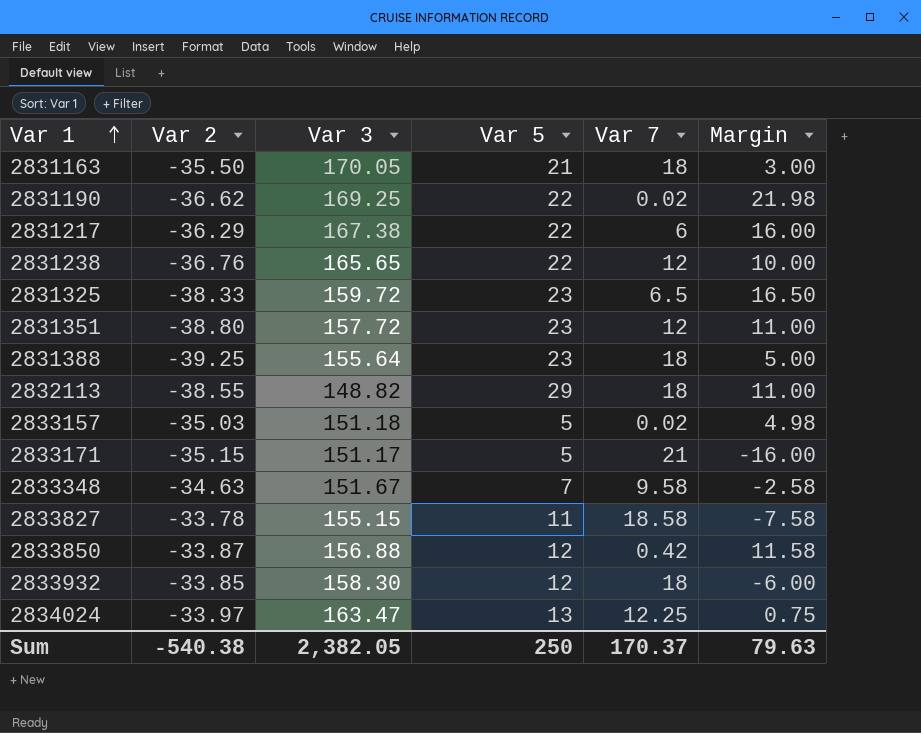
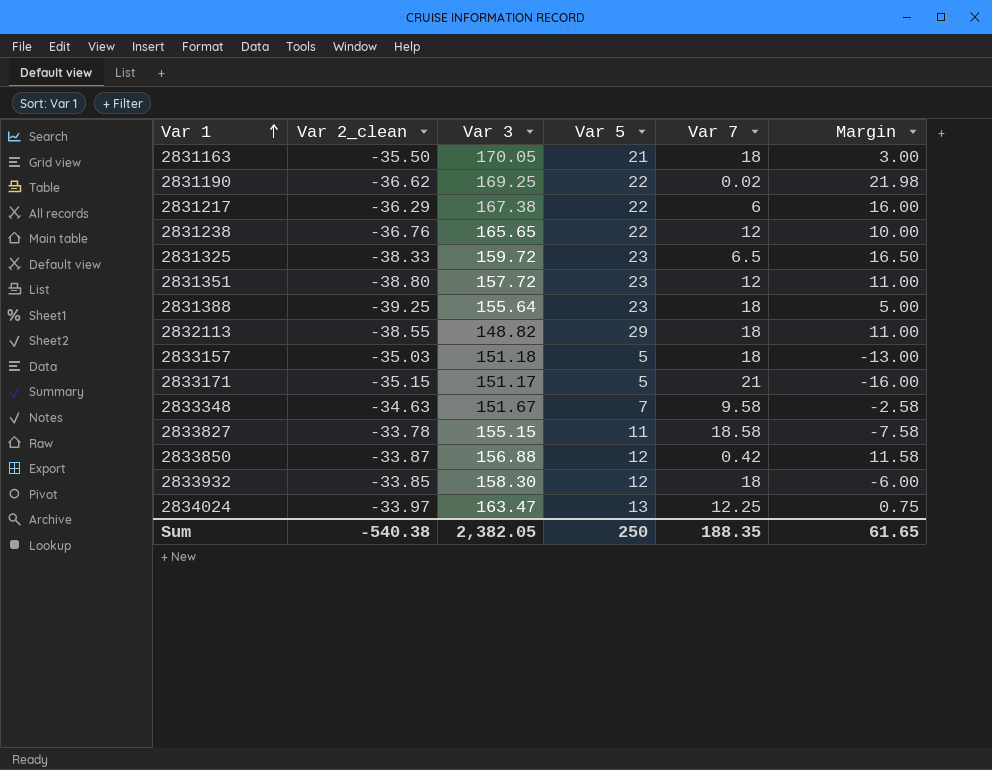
column name: Var 2 -> Var 2_clean
2833157 | Var 7: 0.02 -> 18
2833157 | Margin: 4.98 -> -13.00
Sum | Var 7: 170.37 -> 188.35
Sum | Margin: 79.63 -> 61.65

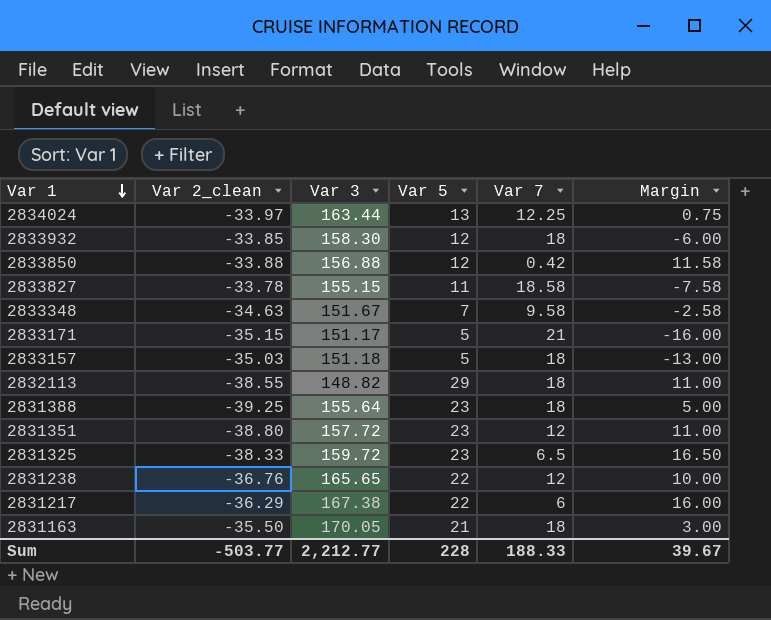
row order: Var 1 ascending -> Var 1 descending
row 2831190: -36.62 | 169.25 | 22 | 0.02 | 21.98 -> none
2834024 | Var 3: 163.47 -> 163.44
2833850 | Var 2_clean: -33.87 -> -33.88
Sum | Var 2_clean: -540.38 -> -503.77
Sum | Var 3: 2,382.05 -> 2,212.77
Sum | Var 5: 250 -> 228
Sum | Var 7: 188.35 -> 188.33
Sum | Margin: 61.65 -> 39.67

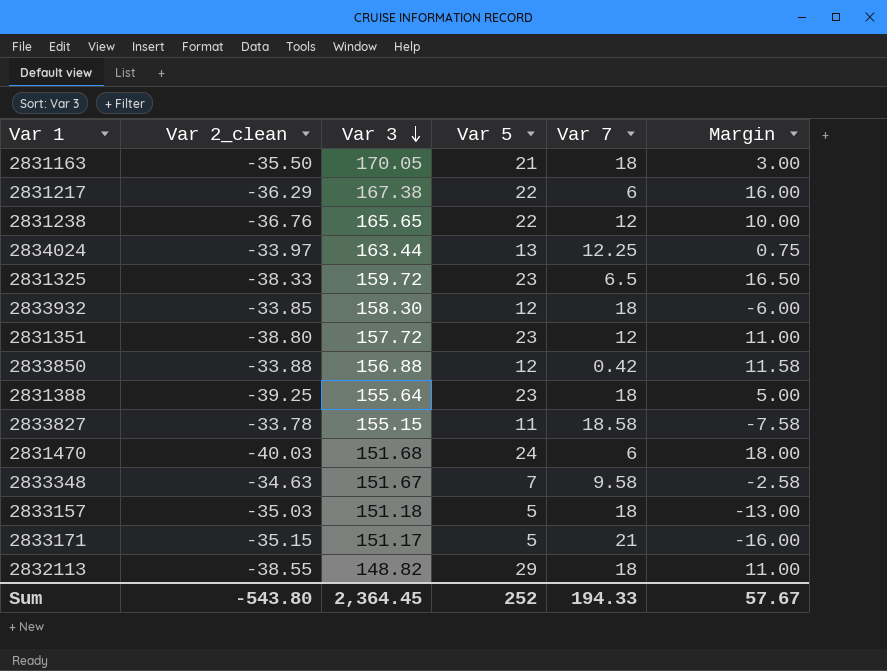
row order: Var 1 descending -> Var 3 descending
row 2831470: none -> -40.03 | 151.68 | 24 | 6 | 18.00
Sum | Var 2_clean: -503.77 -> -543.80
Sum | Var 3: 2,212.77 -> 2,364.45
Sum | Var 5: 228 -> 252
Sum | Var 7: 188.33 -> 194.33
Sum | Margin: 39.67 -> 57.67

